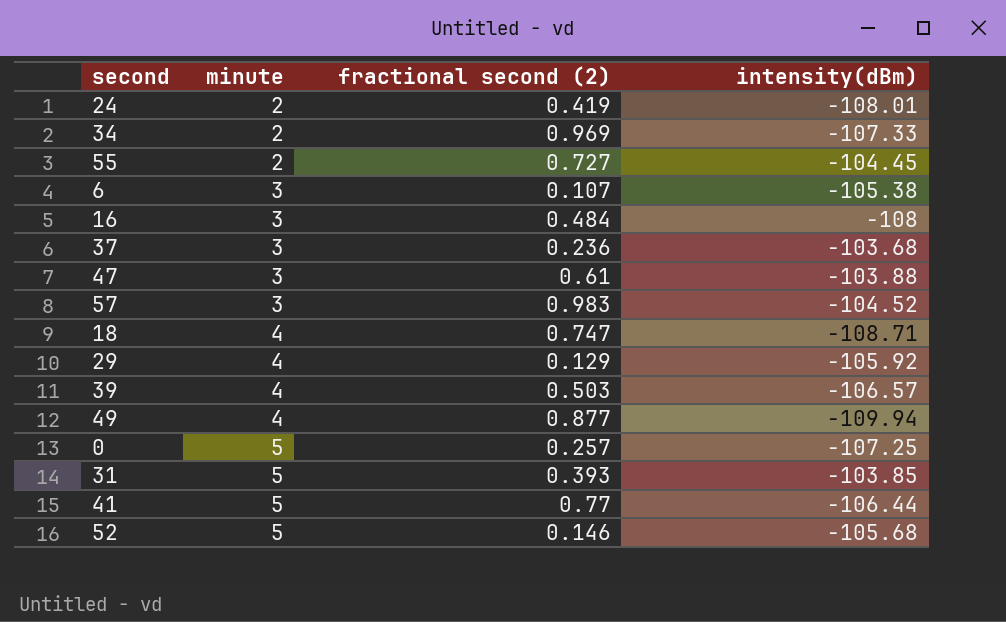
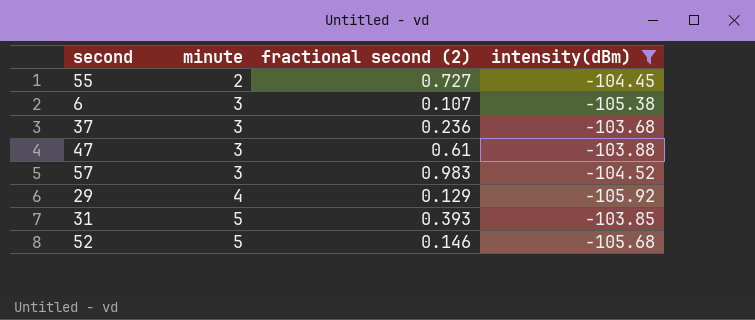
filter: none -> intensity(dBm) >= -105.92

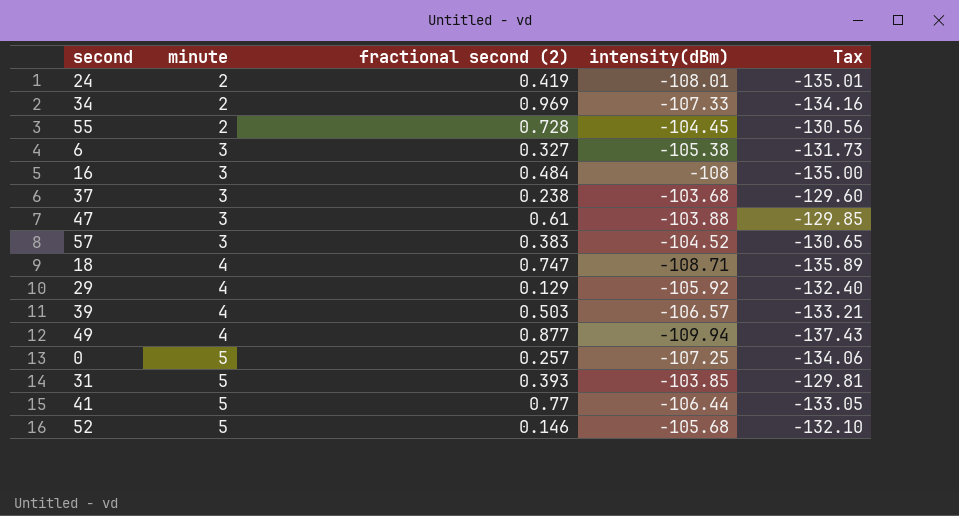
filter: intensity(dBm) >= -105.92 -> none
column Tax | formula: none -> [intensity(dBm)] * 1.25
55 | fractional second (2): 0.727 -> 0.728
6 | fractional second (2): 0.107 -> 0.327
37 | fractional second (2): 0.236 -> 0.238
57 | fractional second (2): 0.983 -> 0.383

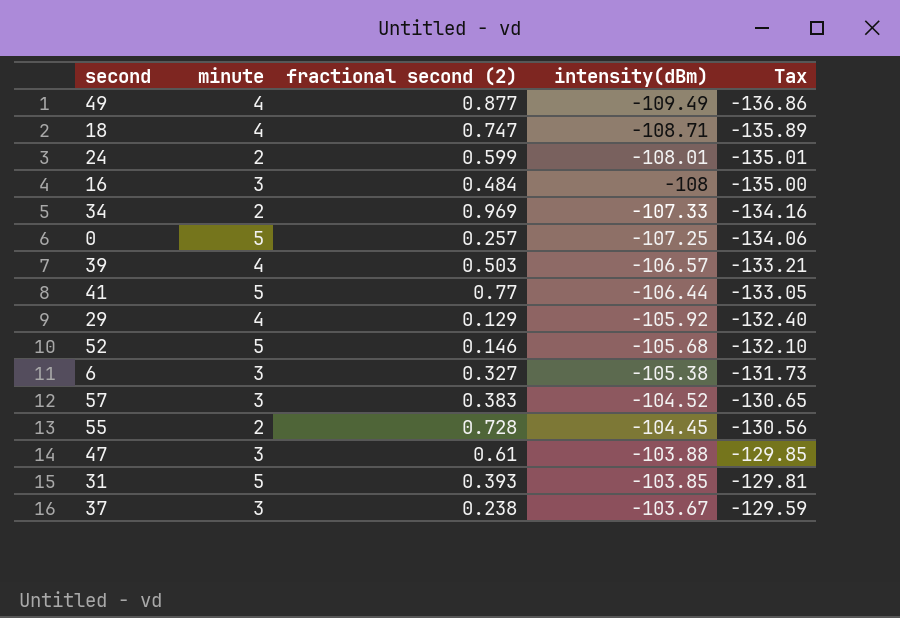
row order: minute ascending -> intensity(dBm) ascending
49 | intensity(dBm): -109.94 -> -109.49
49 | Tax: -137.43 -> -136.86
24 | fractional second (2): 0.419 -> 0.599
37 | intensity(dBm): -103.68 -> -103.67
37 | Tax: -129.60 -> -129.59

